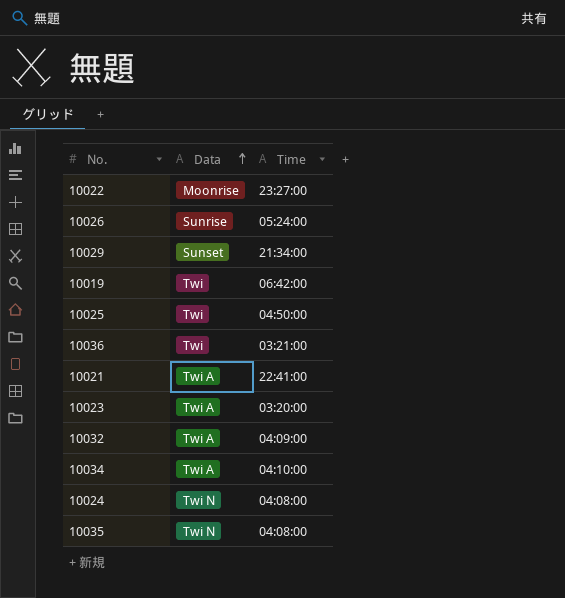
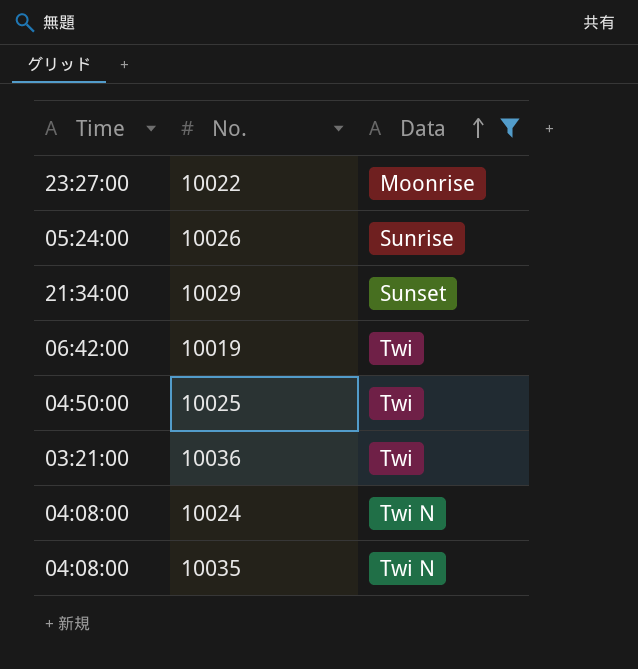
filter: none -> Data != Twi A
column Time | position: 3 -> 1

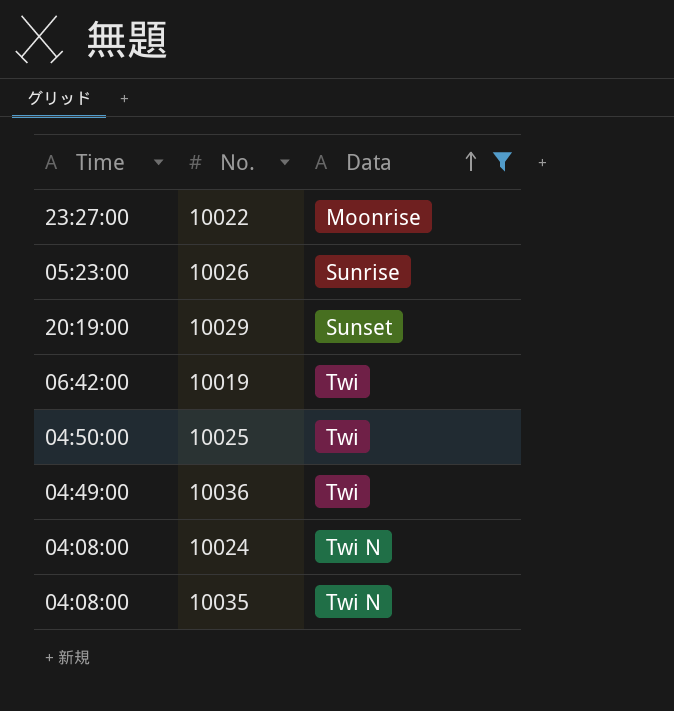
10026 | Time: 05:24:00 -> 05:23:00
10029 | Time: 21:34:00 -> 20:19:00
10036 | Time: 03:21:00 -> 04:49:00

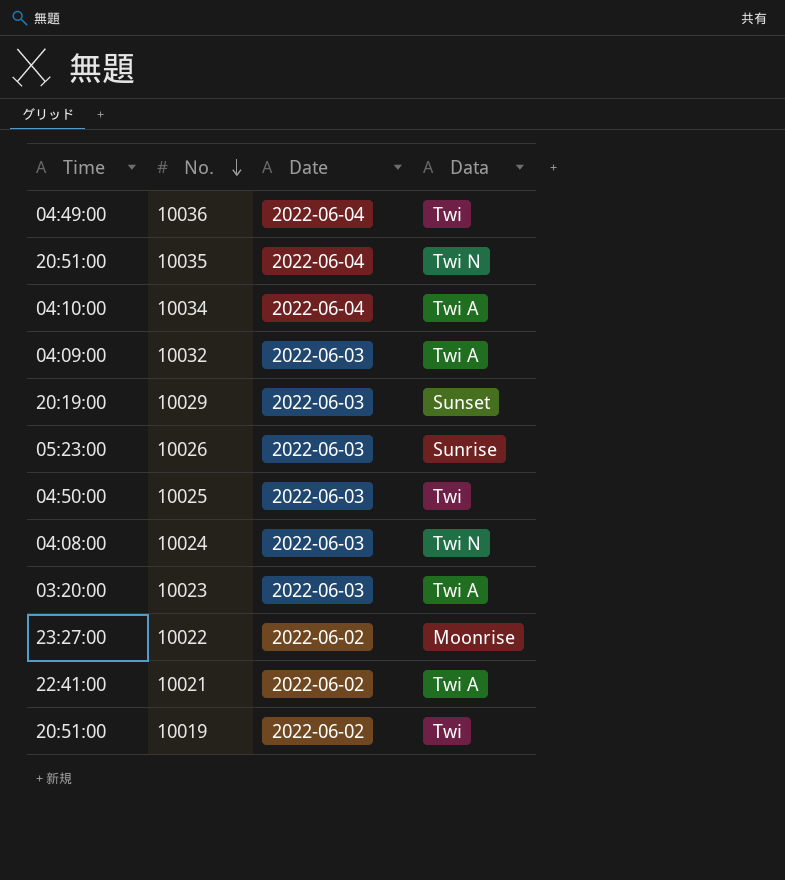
filter: Data != Twi A -> none
row order: Data ascending -> No. descending
column Date | position: none -> 3
10035 | Time: 04:08:00 -> 20:51:00
10019 | Time: 06:42:00 -> 20:51:00

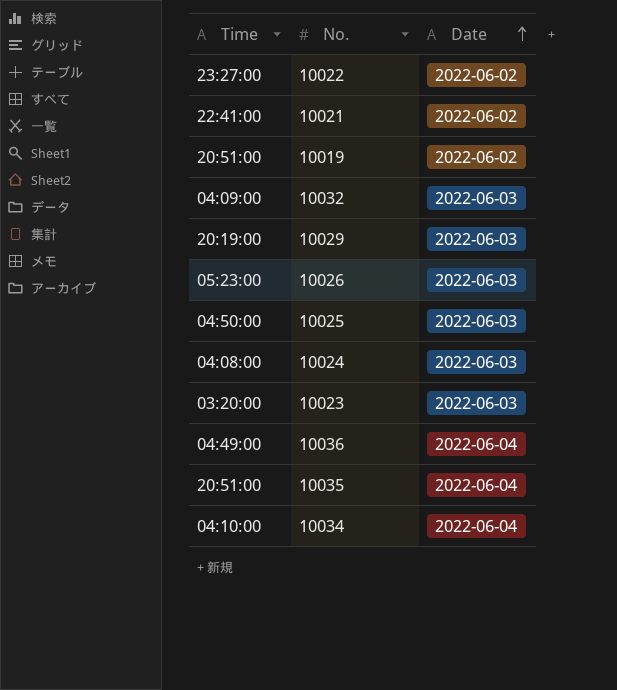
row order: No. descending -> Date ascending
column Data | position: 4 -> none

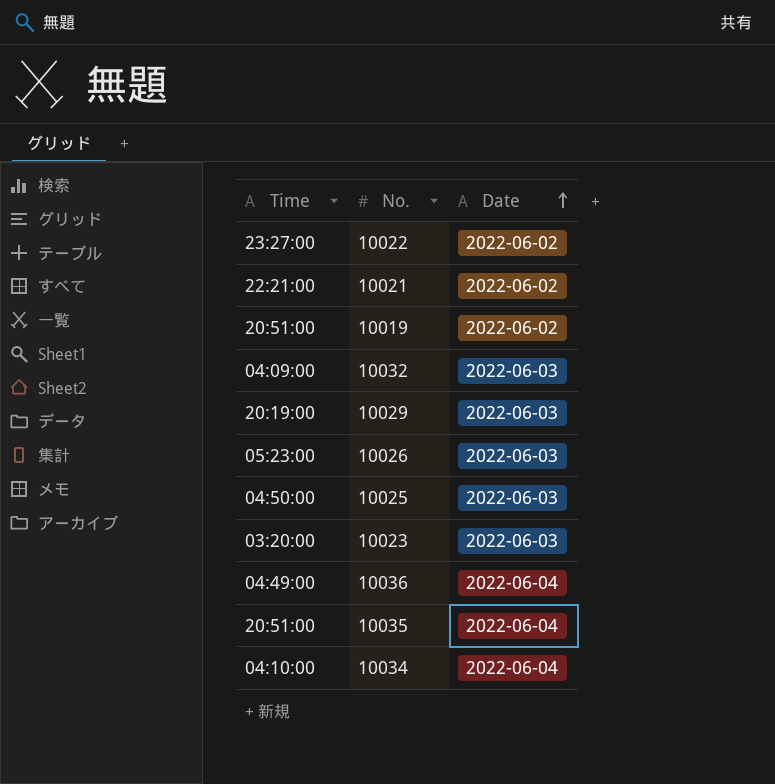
row 10024: 04:08:00 | 2022-06-03 -> none
10021 | Time: 22:41:00 -> 22:21:00

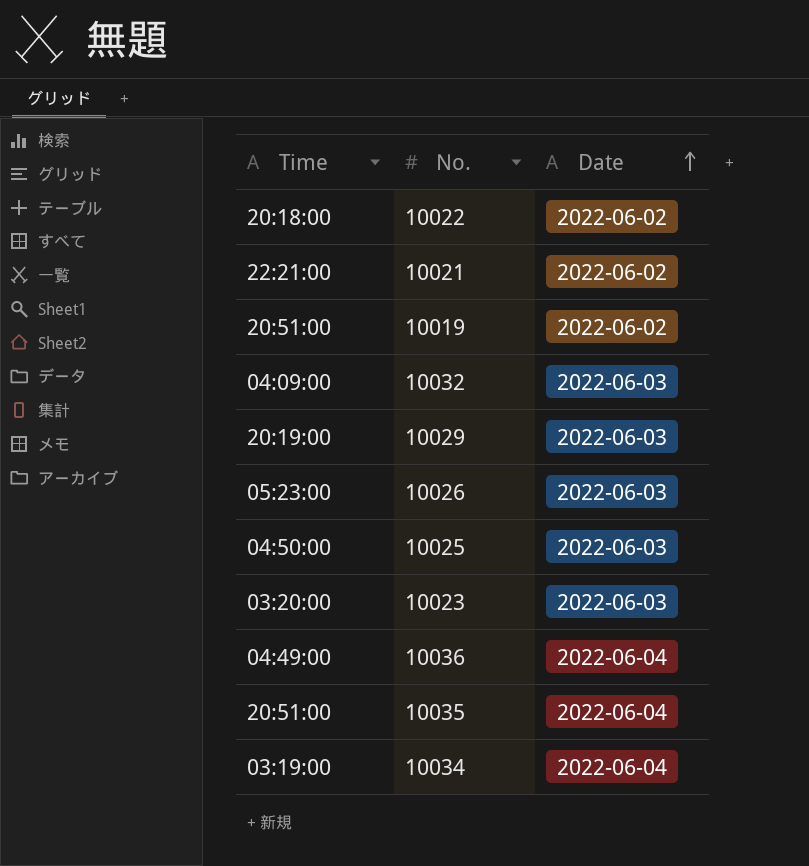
10022 | Time: 23:27:00 -> 20:18:00
10034 | Time: 04:10:00 -> 03:19:00

